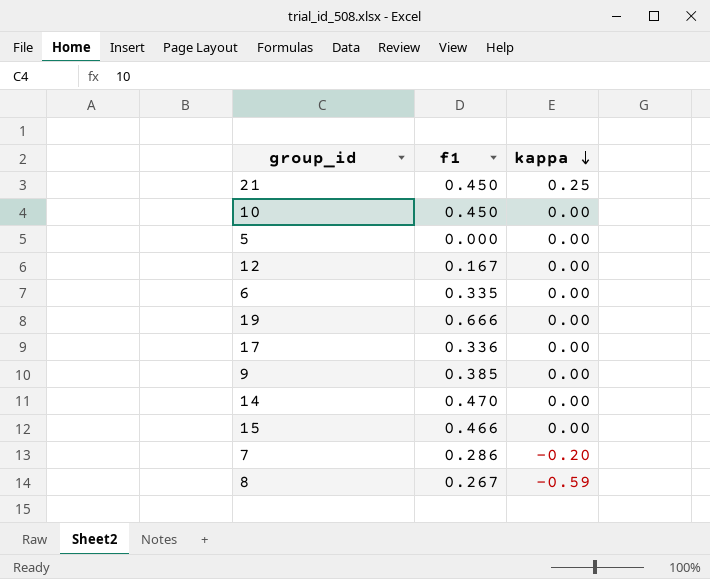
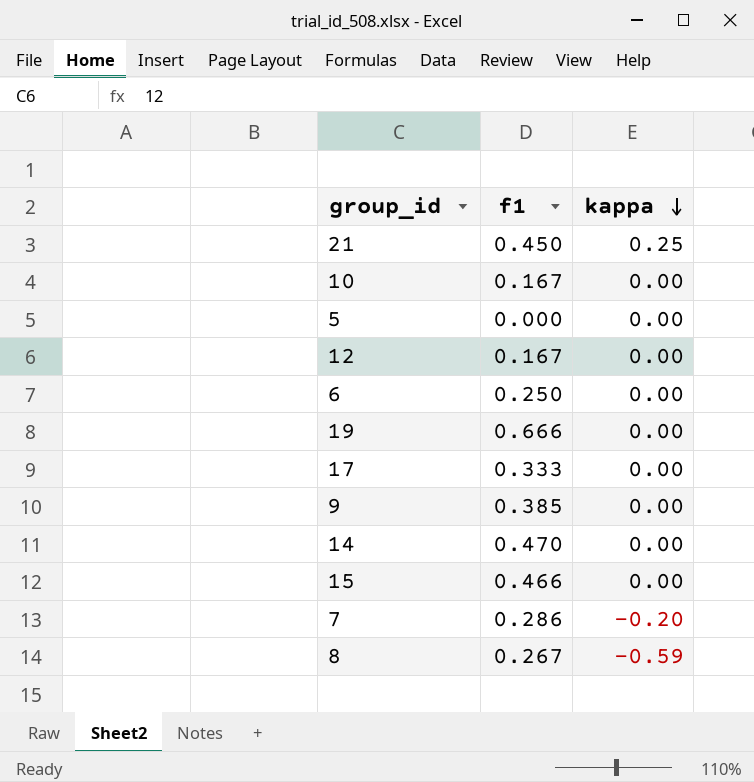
10 | f1: 0.450 -> 0.167
6 | f1: 0.335 -> 0.250
17 | f1: 0.336 -> 0.333

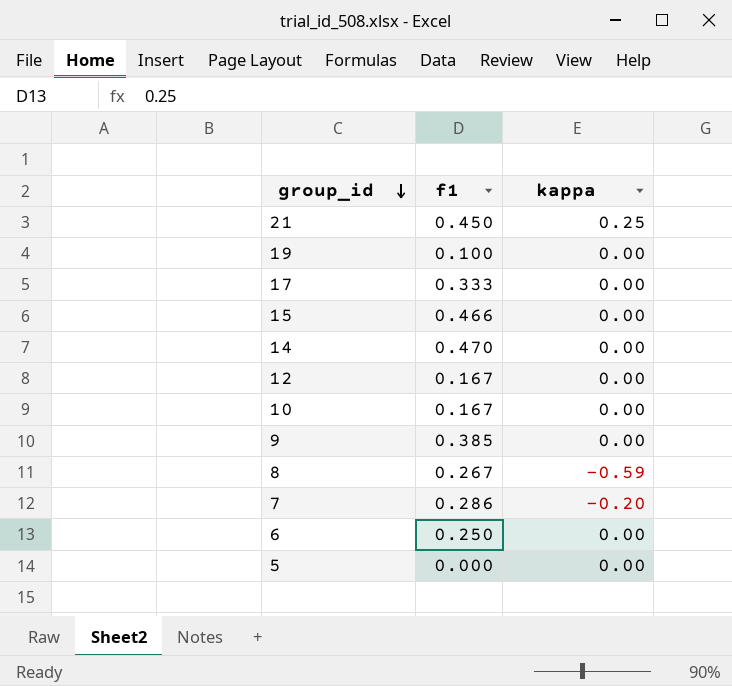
row order: kappa descending -> group_id descending
19 | f1: 0.666 -> 0.100

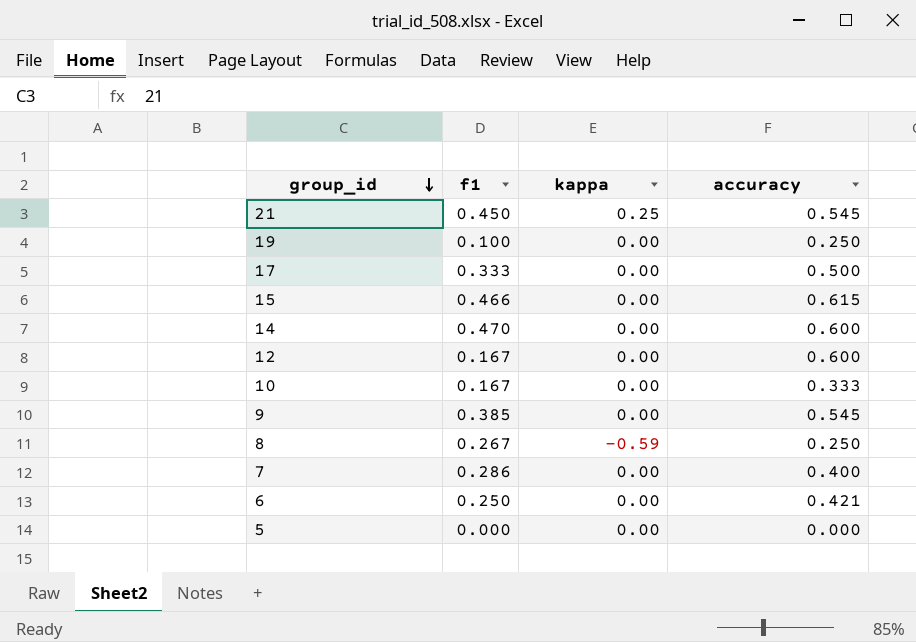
column accuracy | position: none -> 4
7 | kappa: -0.20 -> 0.00

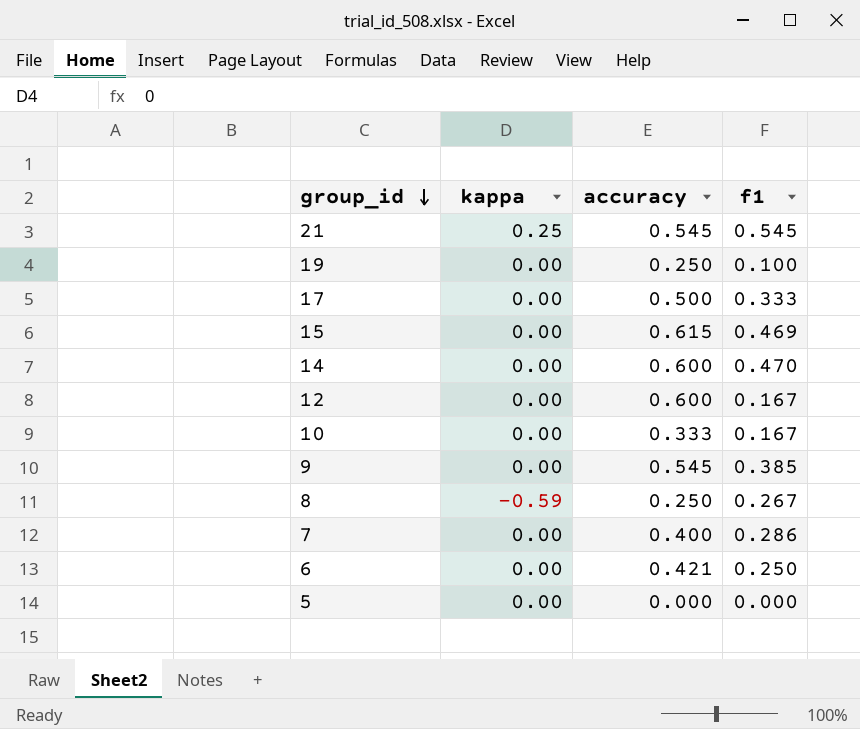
column f1 | position: 2 -> 4
21 | f1: 0.450 -> 0.545
15 | f1: 0.466 -> 0.469

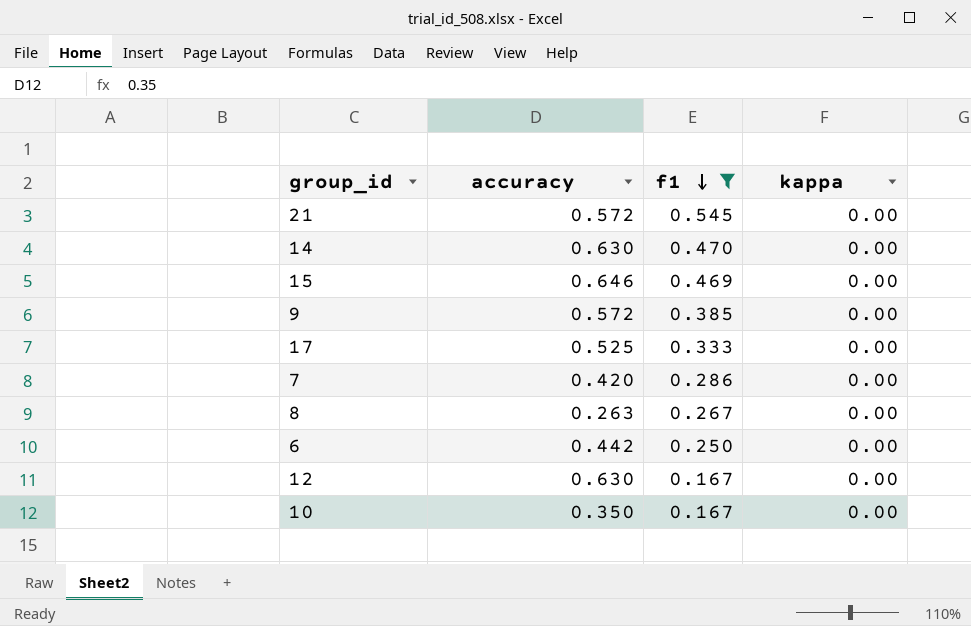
filter: none -> f1 >= 0.167
row order: group_id descending -> f1 descending
column kappa | position: 2 -> 4
21 | accuracy: 0.545 -> 0.572
21 | kappa: 0.25 -> 0.00
14 | accuracy: 0.600 -> 0.630
15 | accuracy: 0.615 -> 0.646
9 | accuracy: 0.545 -> 0.572
17 | accuracy: 0.500 -> 0.525
7 | accuracy: 0.400 -> 0.420
8 | accuracy: 0.250 -> 0.263
8 | kappa: -0.59 -> 0.00
6 | accuracy: 0.421 -> 0.442
12 | accuracy: 0.600 -> 0.630
10 | accuracy: 0.333 -> 0.350

